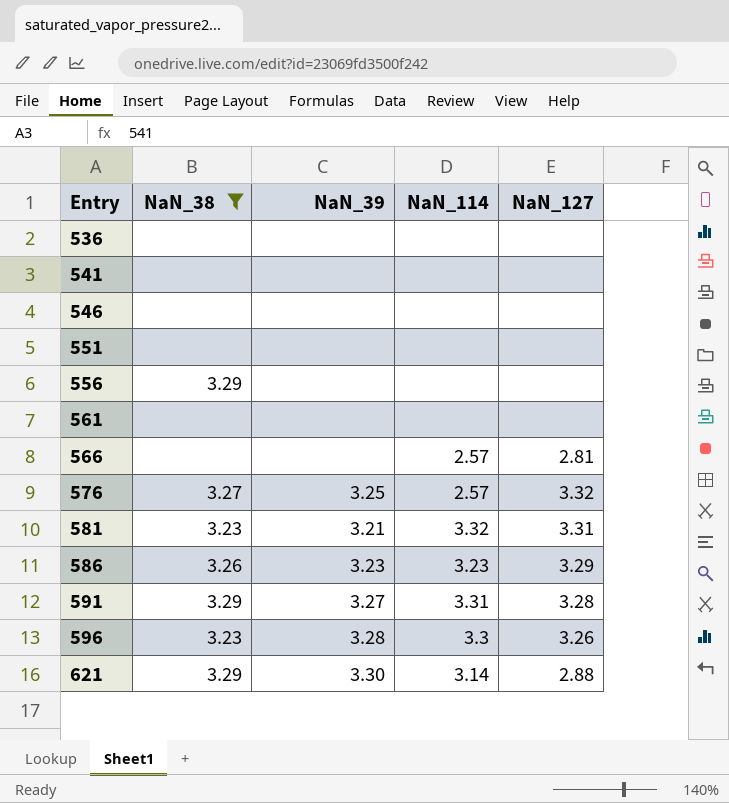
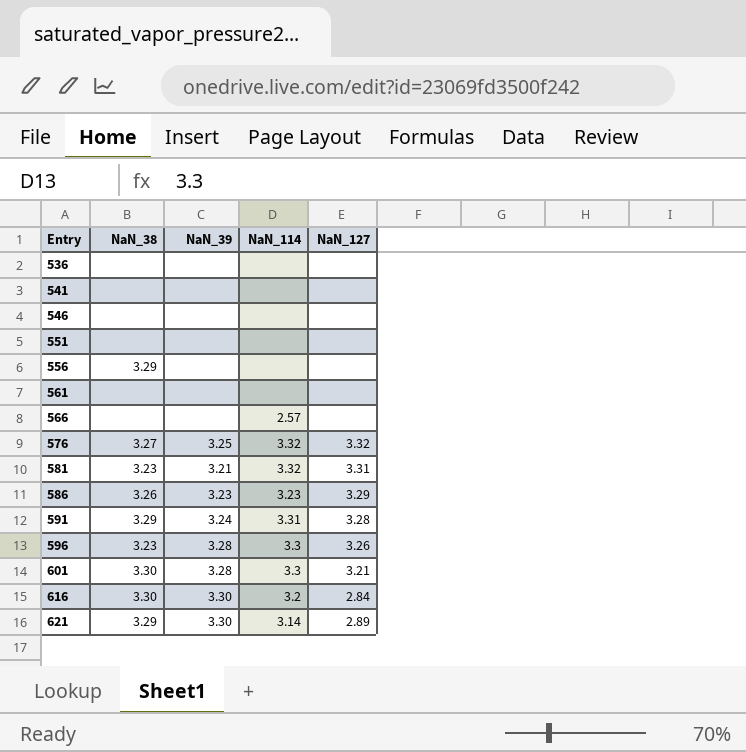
filter: NaN_38 != 3.30 -> none
566 | NaN_127: 2.81 -> none
576 | NaN_114: 2.57 -> 3.32
591 | NaN_39: 3.27 -> 3.24
621 | NaN_127: 2.88 -> 2.89

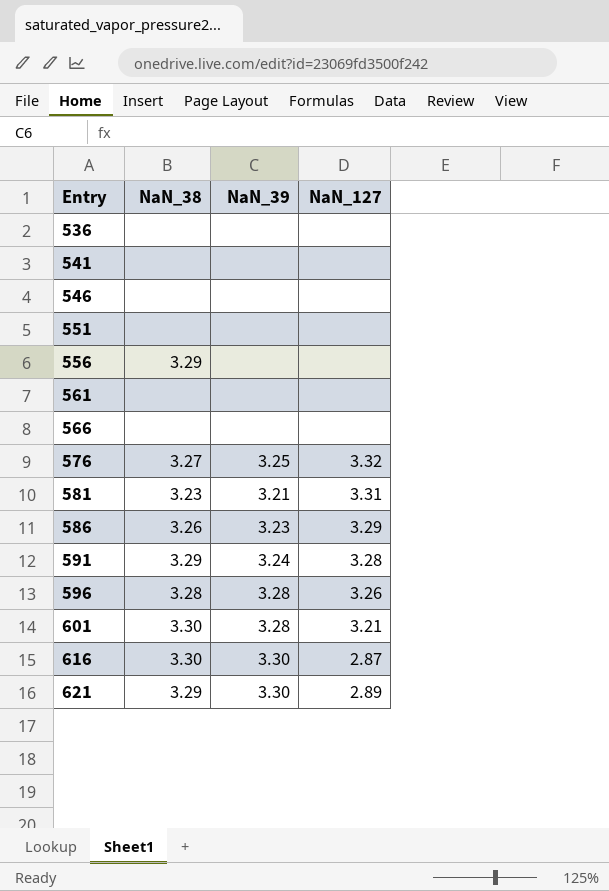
column NaN_114 | position: 4 -> none
596 | NaN_38: 3.23 -> 3.28
616 | NaN_127: 2.84 -> 2.87

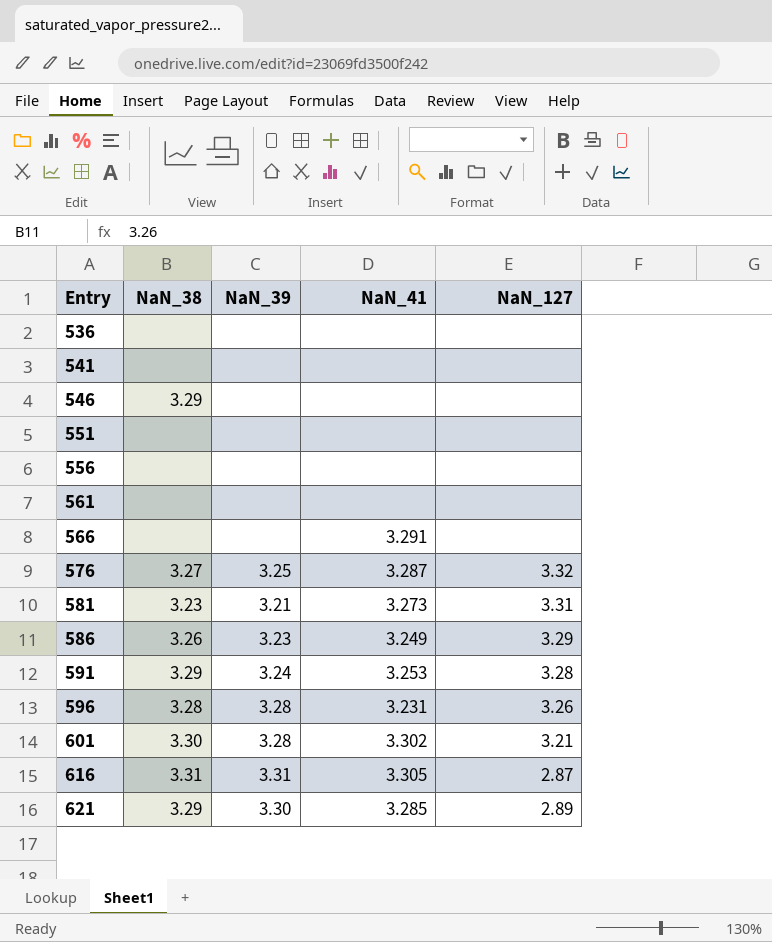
column NaN_41 | position: none -> 4
546 | NaN_38: none -> 3.29
556 | NaN_38: 3.29 -> none
616 | NaN_38: 3.30 -> 3.31
616 | NaN_39: 3.30 -> 3.31

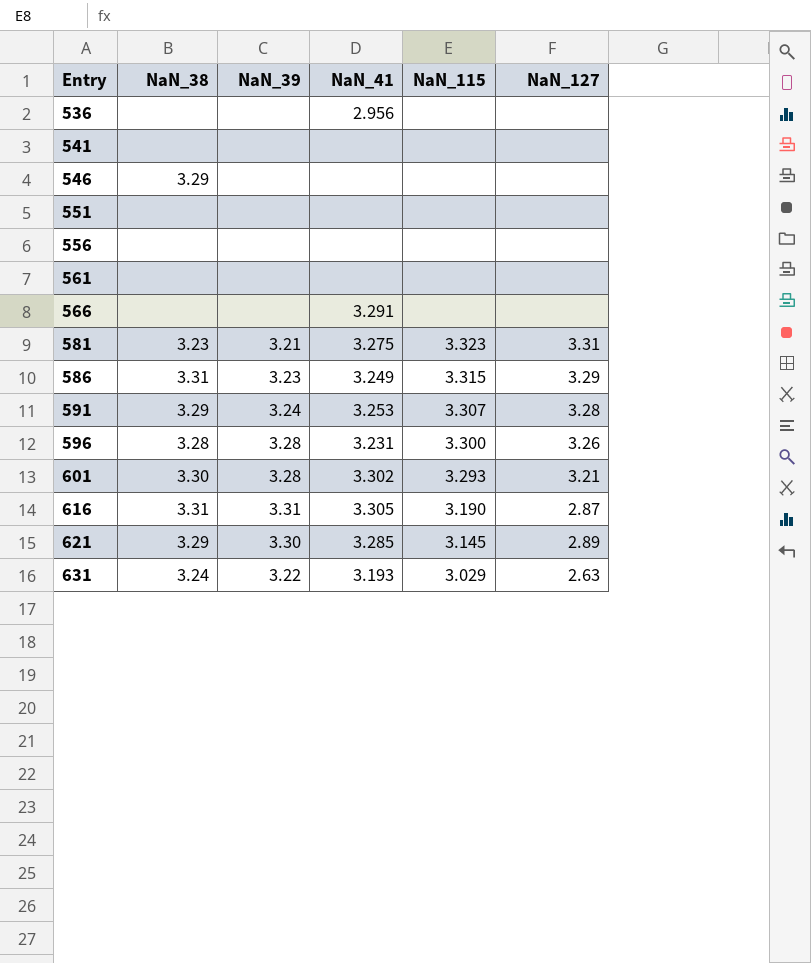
column NaN_115 | position: none -> 5
row 576: 3.27 | 3.25 | 3.287 | 3.32 -> none
536 | NaN_41: none -> 2.956
581 | NaN_41: 3.273 -> 3.275
586 | NaN_38: 3.26 -> 3.31
row 631: none -> 3.24 | 3.22 | 3.193 | 3.029 | 2.63

